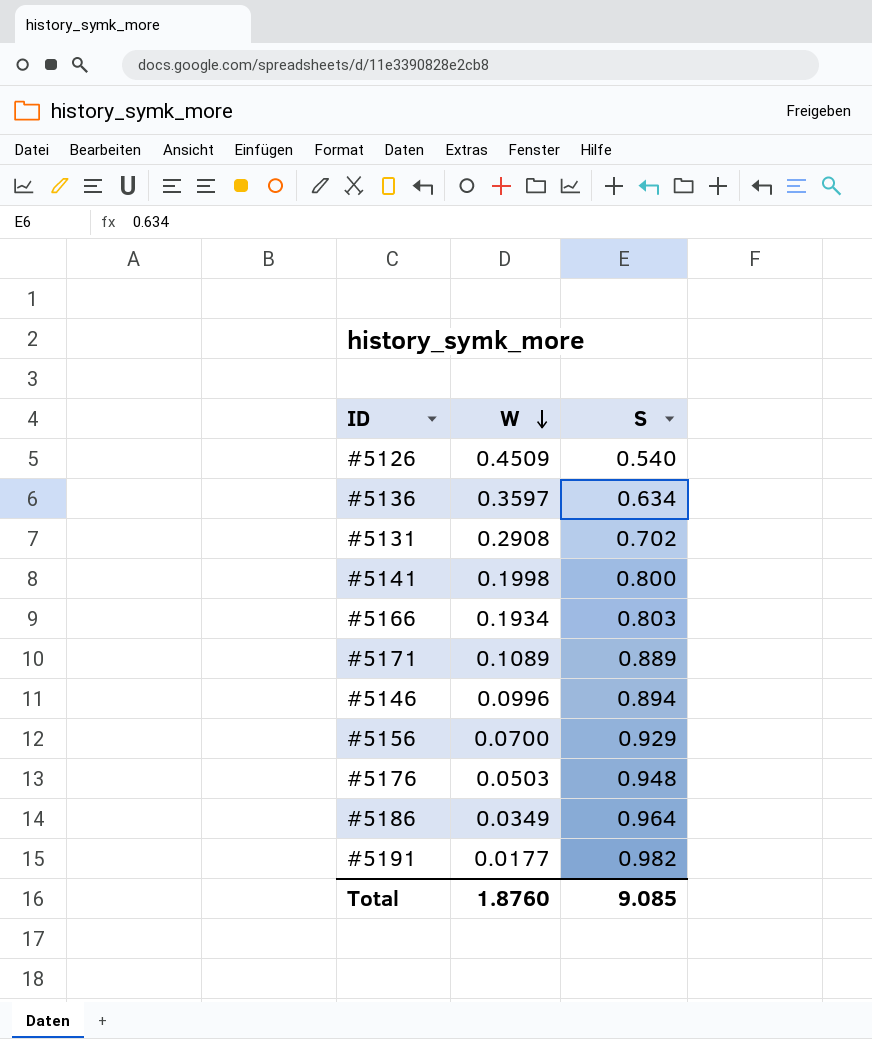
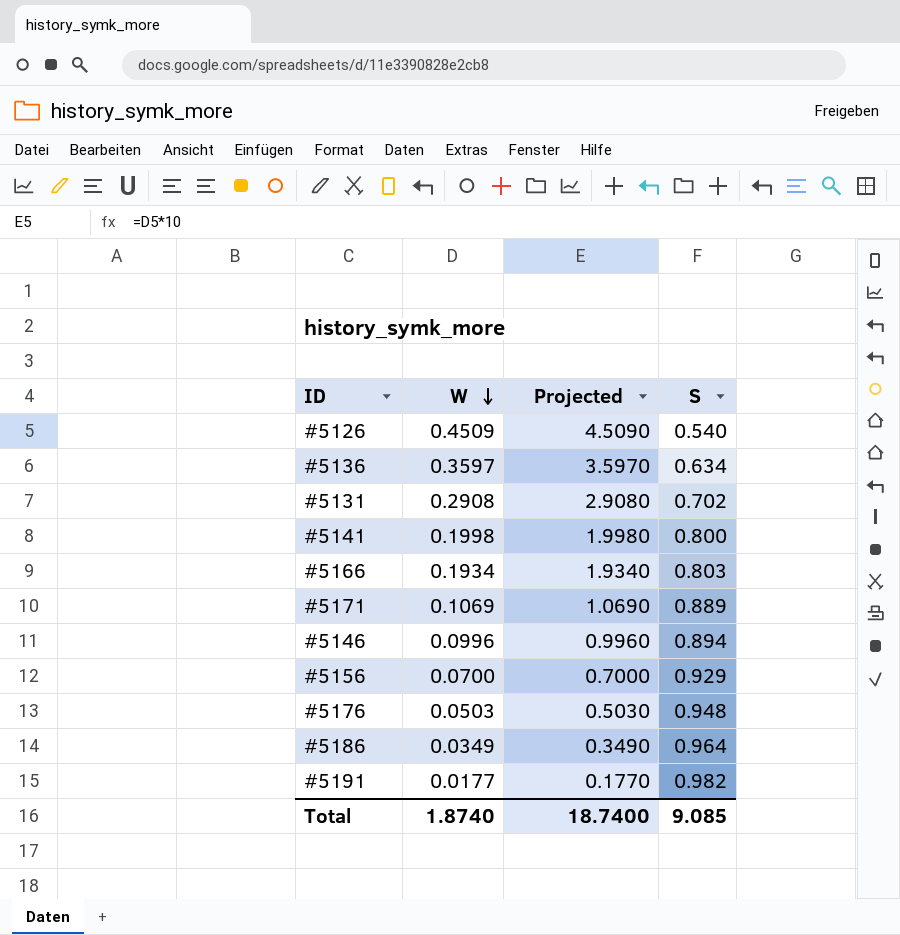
column Projected | formula: none -> [W] * 10
#5171 | W: 0.1089 -> 0.1069
Total | W: 1.8760 -> 1.8740

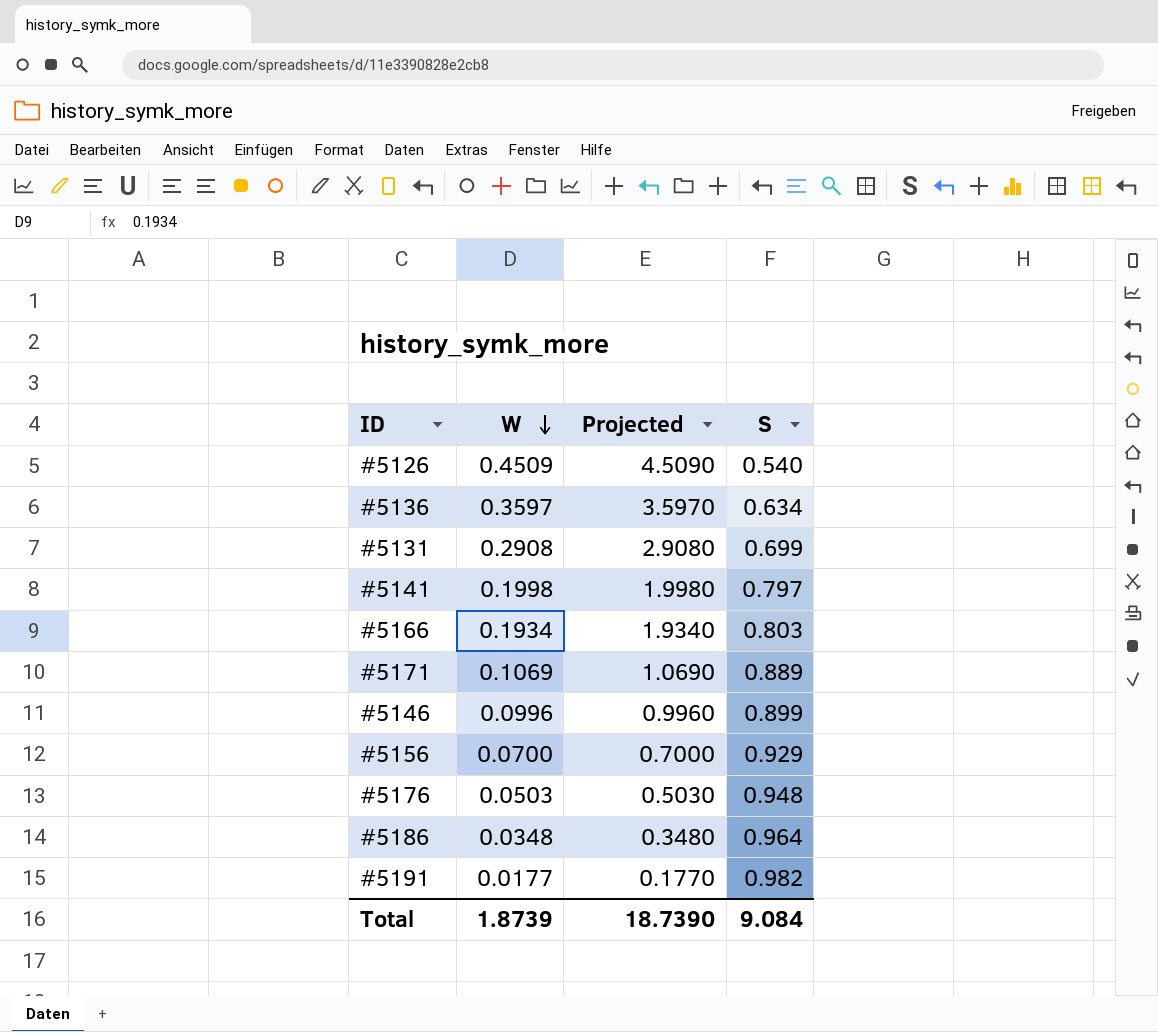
#5131 | S: 0.702 -> 0.699
#5141 | S: 0.800 -> 0.797
#5146 | S: 0.894 -> 0.899
#5186 | W: 0.0349 -> 0.0348
#5186 | Projected: 0.3490 -> 0.3480
Total | W: 1.8740 -> 1.8739
Total | Projected: 18.7400 -> 18.7390
Total | S: 9.085 -> 9.084

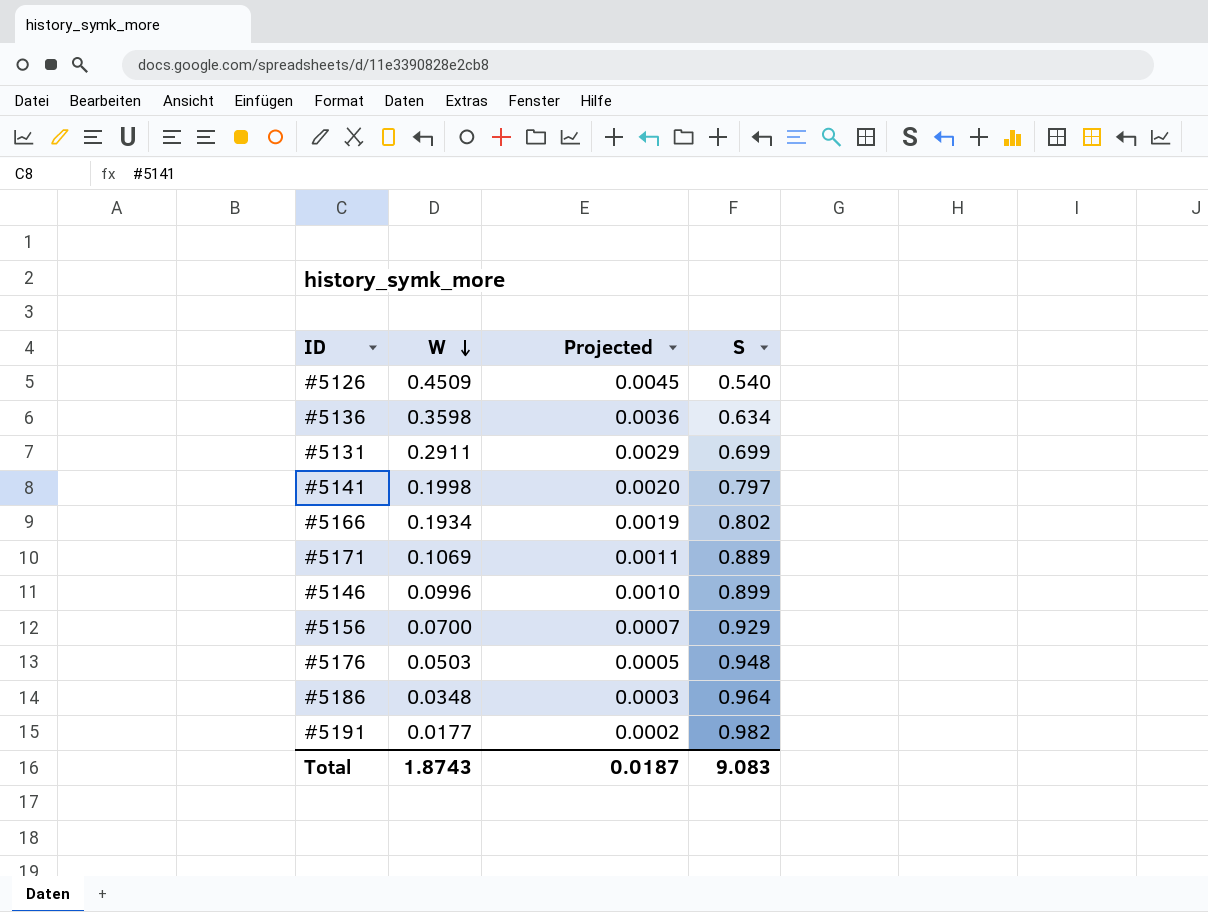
column Projected | formula: [W] * 10 -> [W] * 0.01
#5136 | W: 0.3597 -> 0.3598
#5131 | W: 0.2908 -> 0.2911
#5166 | S: 0.803 -> 0.802
Total | W: 1.8739 -> 1.8743
Total | Projected: 18.7390 -> 0.0187
Total | S: 9.084 -> 9.083

